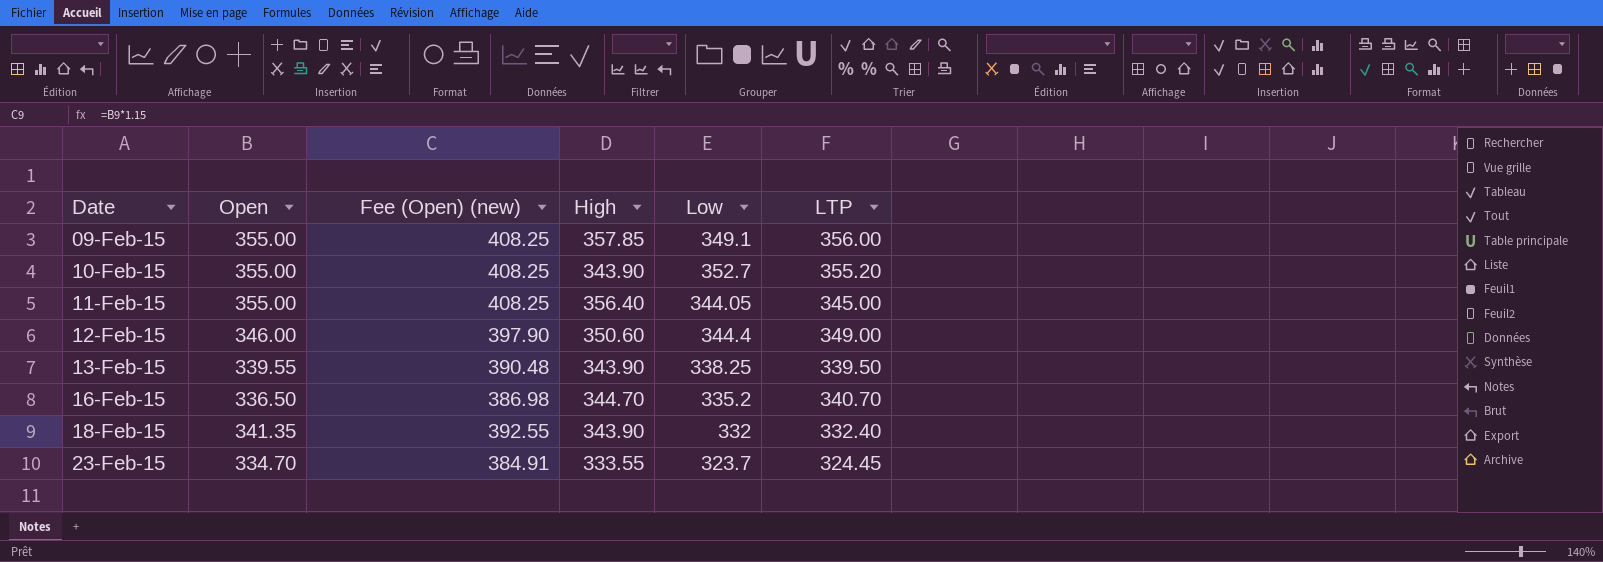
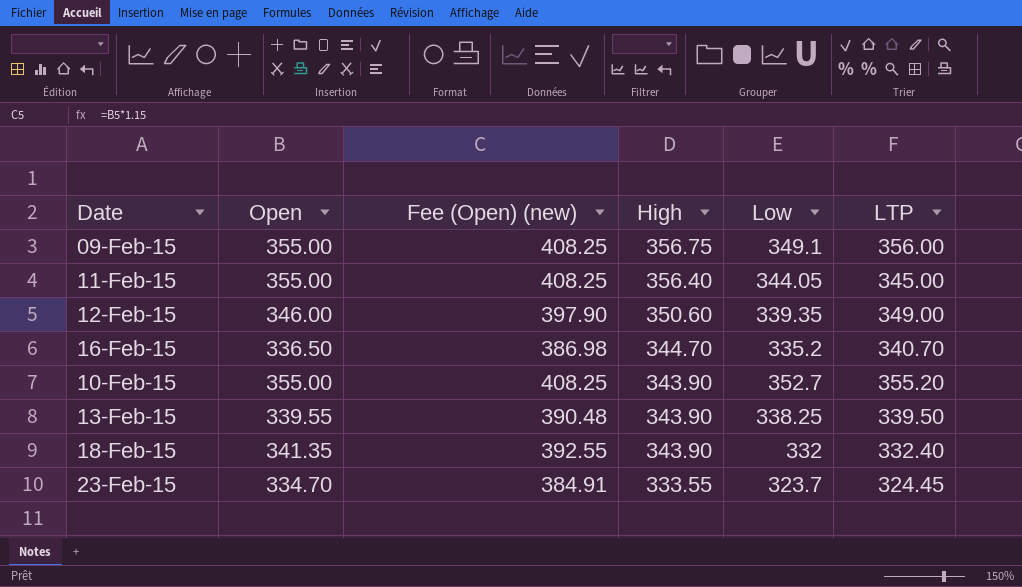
row order: Date ascending -> High descending
09-Feb-15 | High: 357.85 -> 356.75
12-Feb-15 | Low: 344.4 -> 339.35

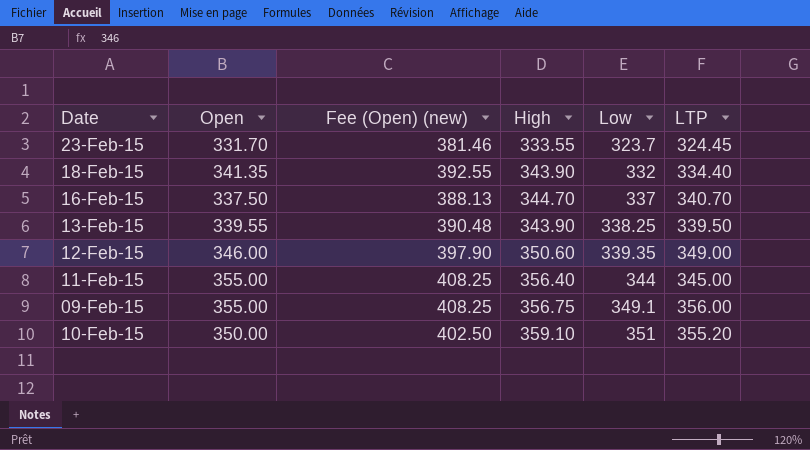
row order: High descending -> Low ascending
23-Feb-15 | Open: 334.70 -> 331.70
23-Feb-15 | Fee (Open) (new): 384.91 -> 381.46
18-Feb-15 | LTP: 332.40 -> 334.40
16-Feb-15 | Open: 336.50 -> 337.50
16-Feb-15 | Fee (Open) (new): 386.98 -> 388.13
16-Feb-15 | Low: 335.2 -> 337
11-Feb-15 | Low: 344.05 -> 344
10-Feb-15 | Open: 355.00 -> 350.00
10-Feb-15 | Fee (Open) (new): 408.25 -> 402.50
10-Feb-15 | High: 343.90 -> 359.10
10-Feb-15 | Low: 352.7 -> 351

